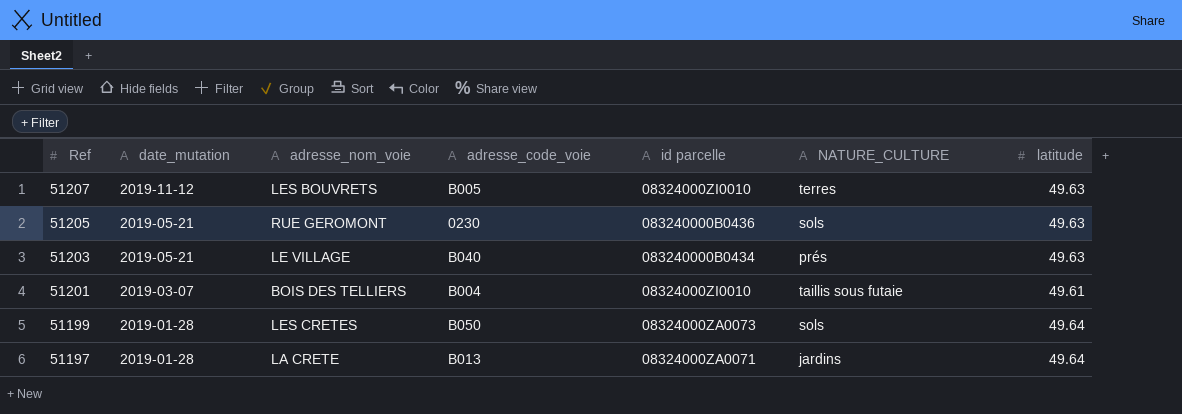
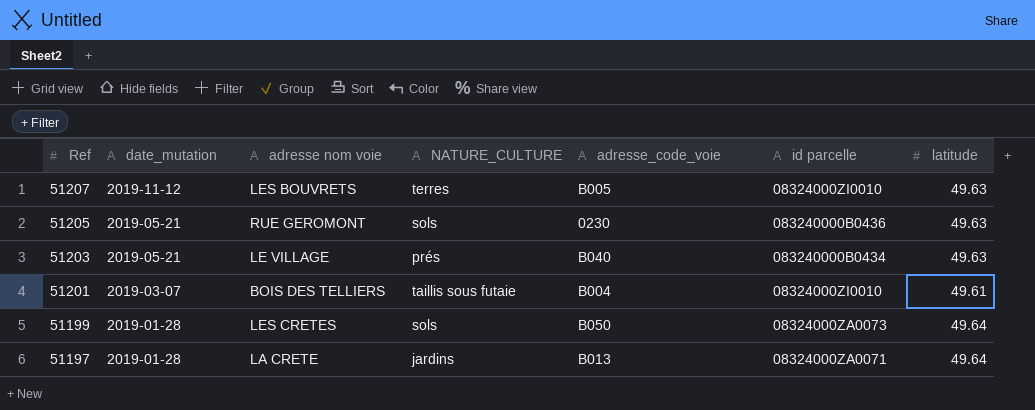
column name: adresse_nom_voie -> adresse nom voie
column NATURE_CULTURE | position: 6 -> 4

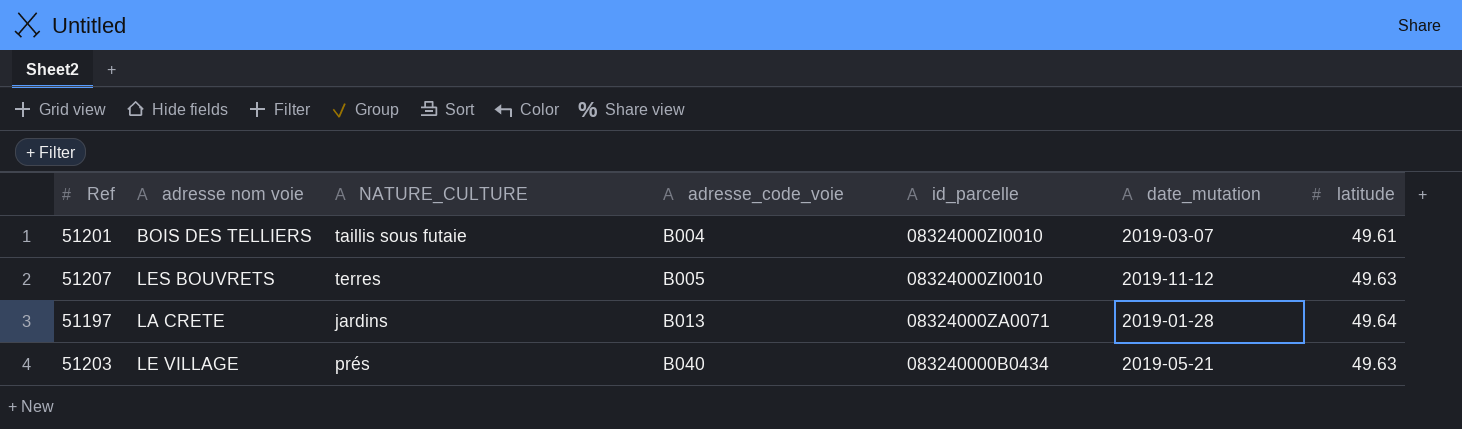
row order: Ref descending -> adresse_code_voie ascending
column name: id parcelle -> id_parcelle
column date_mutation | position: 2 -> 6
row 51205: 2019-05-21 | RUE GEROMONT | sols | 0230 | 083240000B0436 | 49.63 -> none
row 51199: 2019-01-28 | LES CRETES | sols | B050 | 08324000ZA0073 | 49.64 -> none

